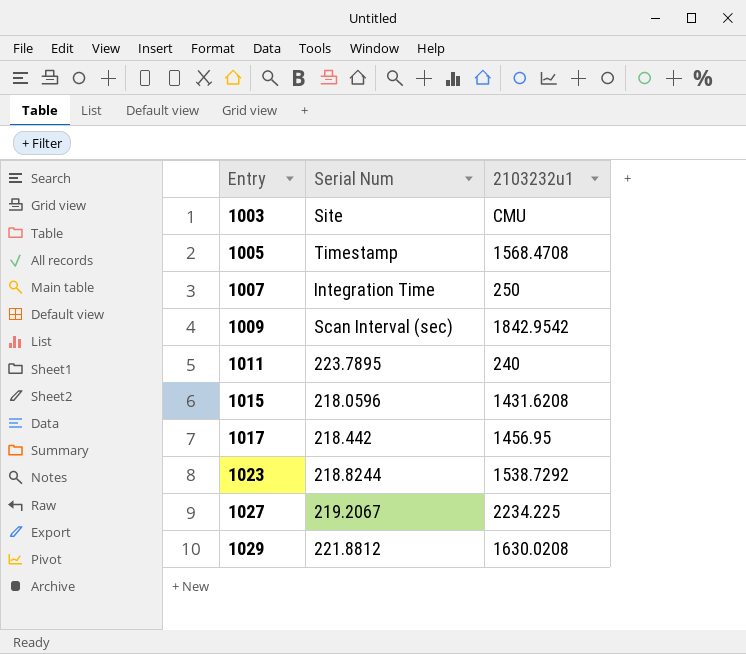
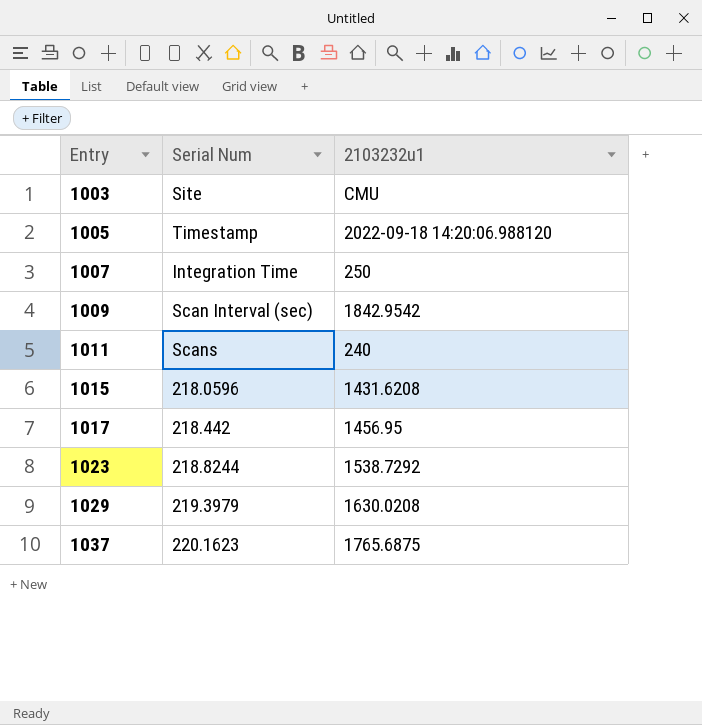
row 1027: 219.2067 | 2234.225 -> none
1005 | 2103232u1: 1568.4708 -> 2022-09-18 14:20:06.988120
1011 | Serial Num: 223.7895 -> Scans
1029 | Serial Num: 221.8812 -> 219.3979
row 1037: none -> 220.1623 | 1765.6875

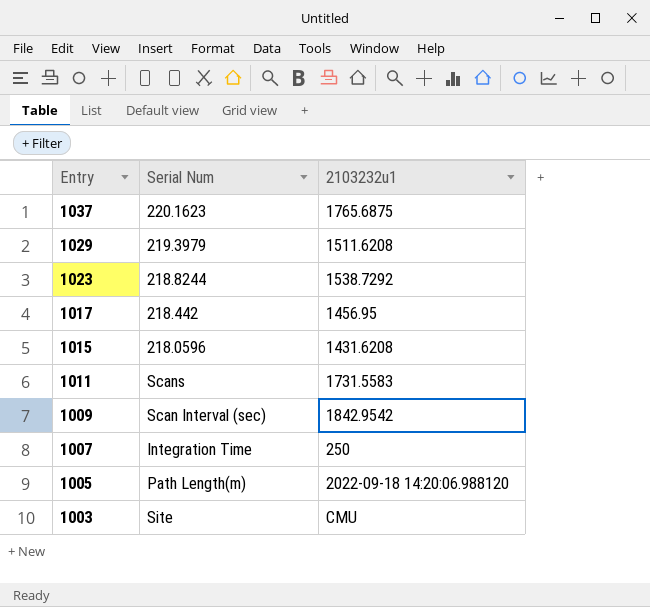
row order: Entry ascending -> Entry descending
1029 | 2103232u1: 1630.0208 -> 1511.6208
1011 | 2103232u1: 240 -> 1731.5583
1005 | Serial Num: Timestamp -> Path Length(m)

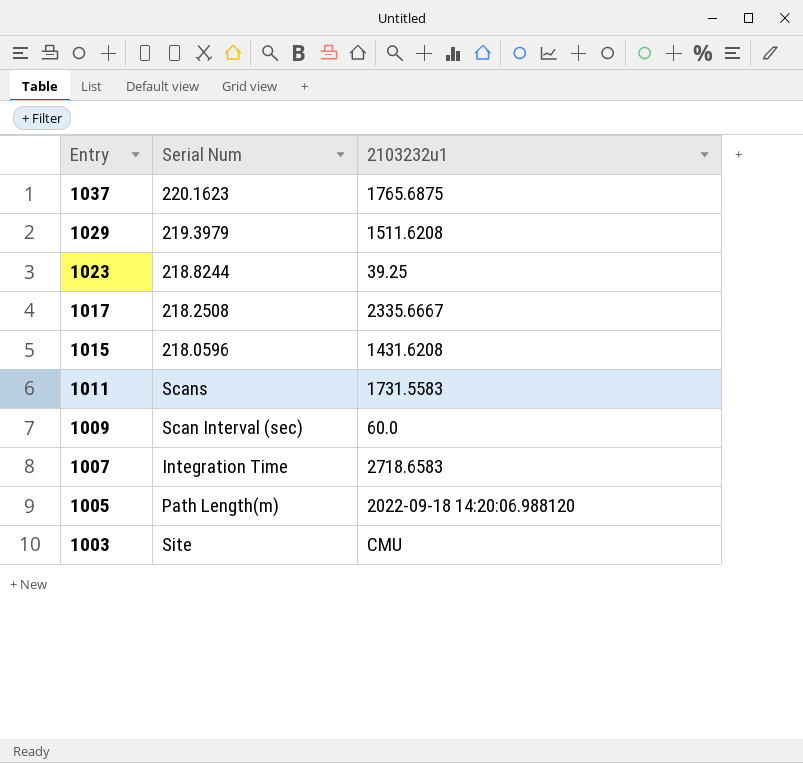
1023 | 2103232u1: 1538.7292 -> 39.25
1017 | Serial Num: 218.442 -> 218.2508
1017 | 2103232u1: 1456.95 -> 2335.6667
1009 | 2103232u1: 1842.9542 -> 60.0
1007 | 2103232u1: 250 -> 2718.6583

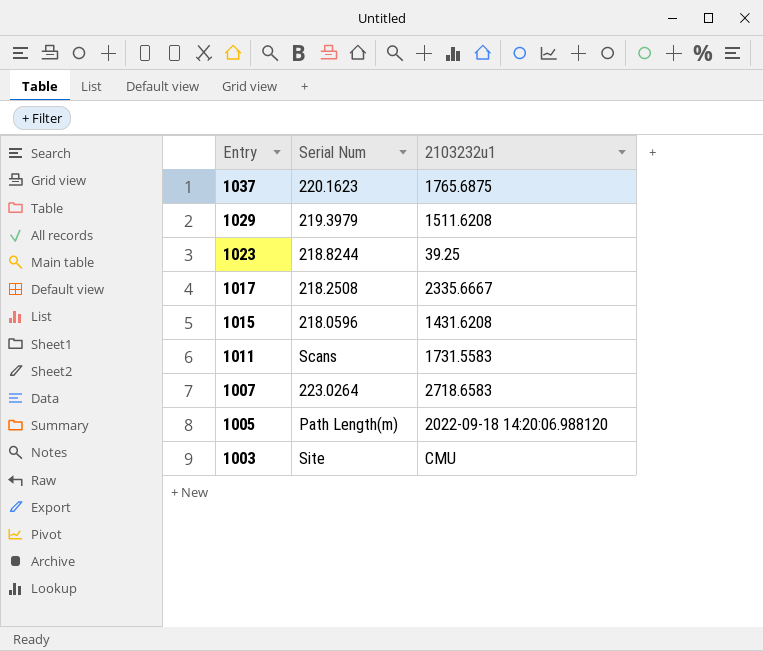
row 1009: Scan Interval (sec) | 60.0 -> none
1007 | Serial Num: Integration Time -> 223.0264

